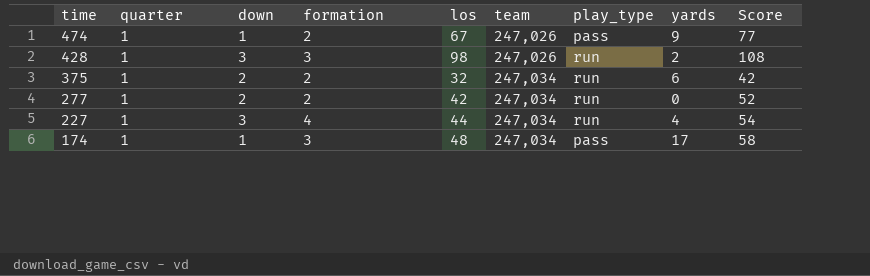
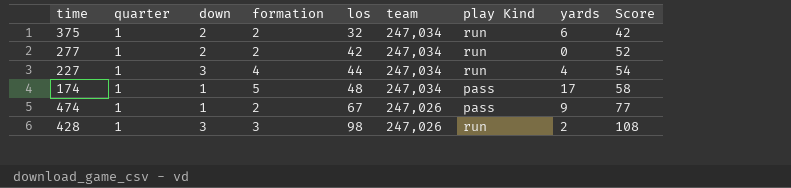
row order: time descending -> los ascending
column name: play_type -> play Kind
174 | formation: 3 -> 5

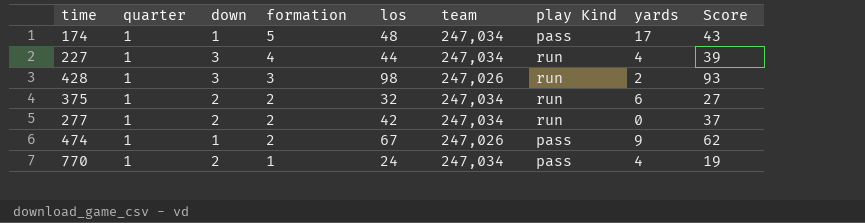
row order: los ascending -> formation descending
column Score | formula: [los] + 10 -> [los] - 5
row 770: none -> 1 | 2 | 1 | 24 | 247,034 | pass | 4 | 19

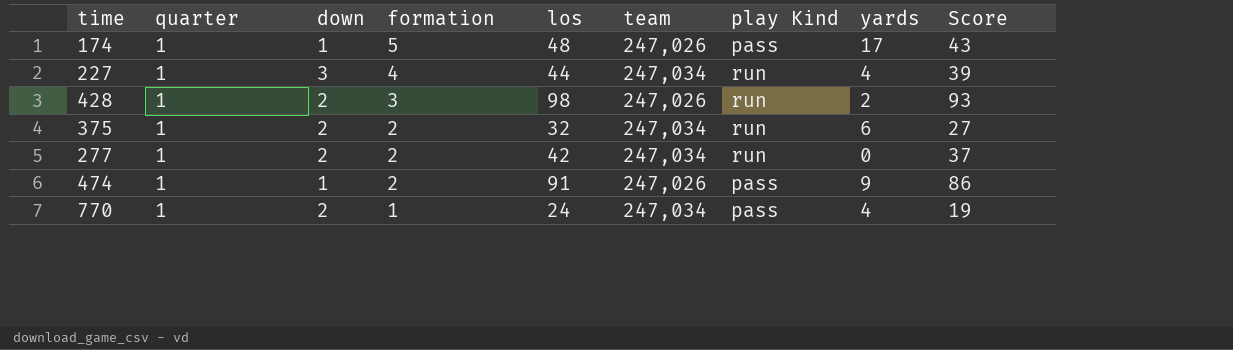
174 | team: 247,034 -> 247,026
428 | down: 3 -> 2
474 | los: 67 -> 91
474 | Score: 62 -> 86

